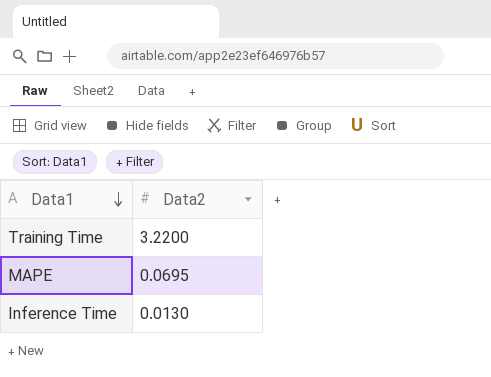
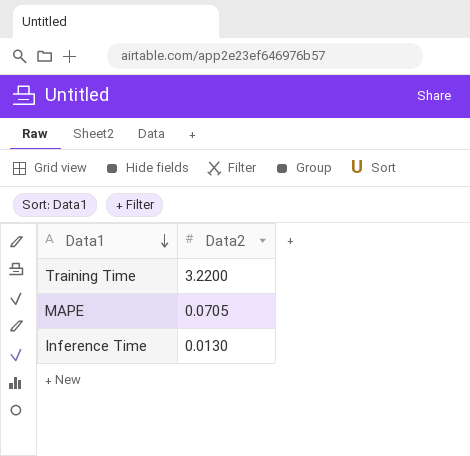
MAPE | Data2: 0.0695 -> 0.0705

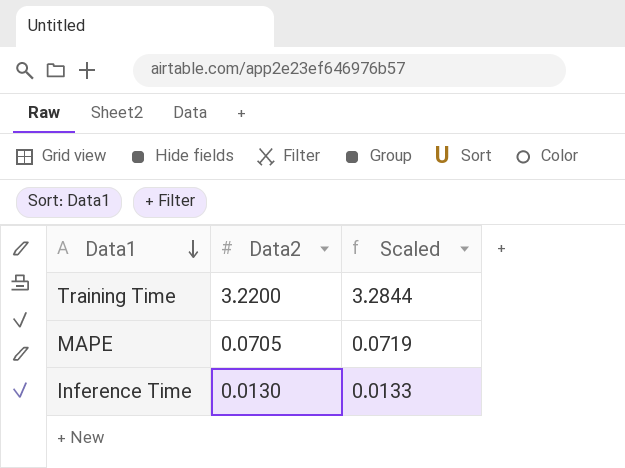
column Scaled | formula: none -> [Data2] * 1.02

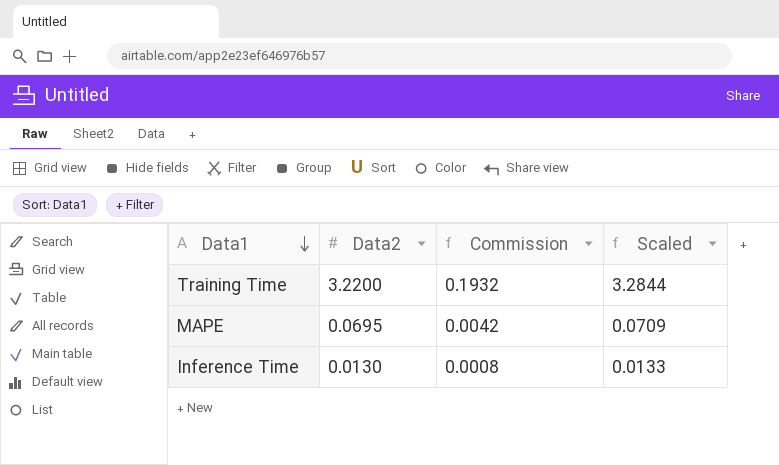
column Commission | formula: none -> [Data2] * 0.06
MAPE | Data2: 0.0705 -> 0.0695
MAPE | Scaled: 0.0719 -> 0.0709

